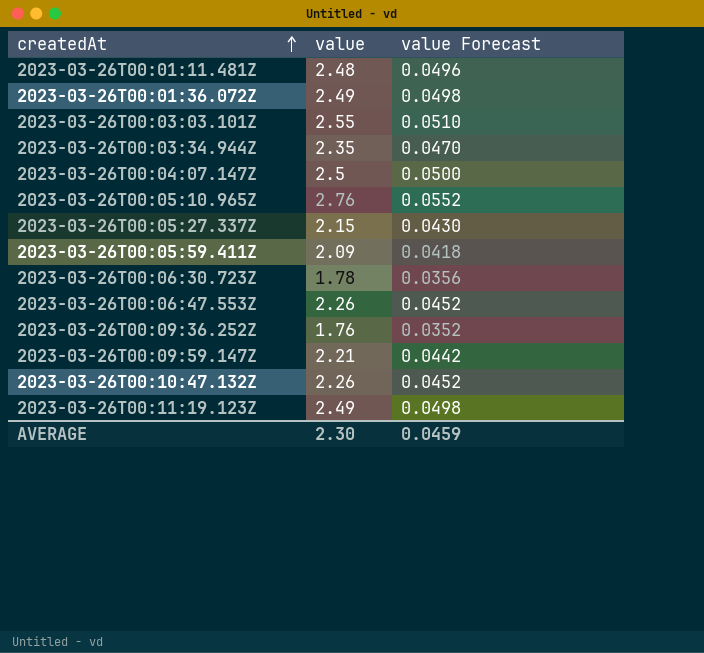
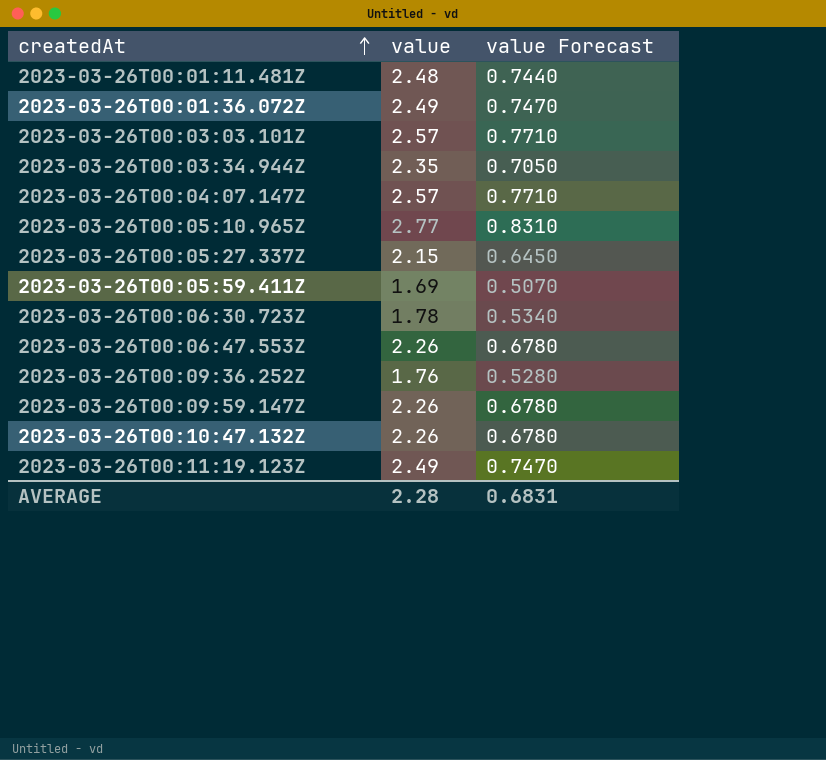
column value Forecast | formula: [value] * 0.02 -> [value] * 0.3
2023-03-26T00:03:03.101Z | value: 2.55 -> 2.57
2023-03-26T00:04:07.147Z | value: 2.5 -> 2.57
2023-03-26T00:05:10.965Z | value: 2.76 -> 2.77
2023-03-26T00:05:59.411Z | value: 2.09 -> 1.69
2023-03-26T00:09:59.147Z | value: 2.21 -> 2.26
AVERAGE | value: 2.30 -> 2.28
AVERAGE | value Forecast: 0.0459 -> 0.6831

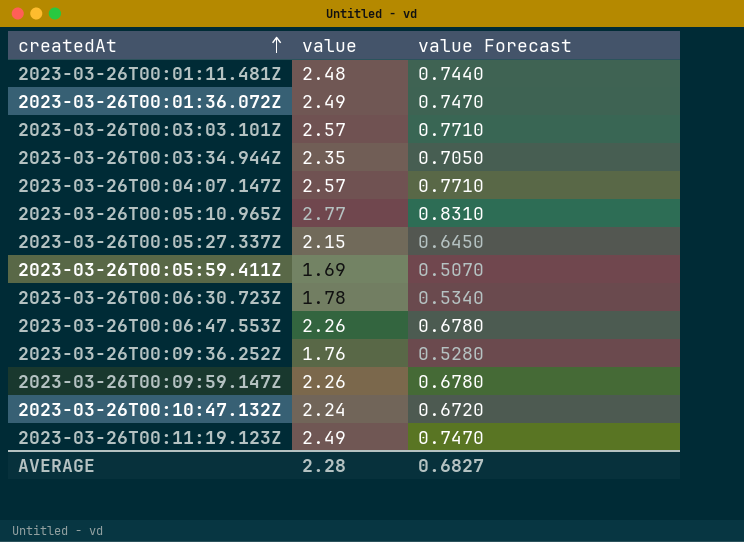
2023-03-26T00:10:47.132Z | value: 2.26 -> 2.24
2023-03-26T00:10:47.132Z | value Forecast: 0.6780 -> 0.6720
AVERAGE | value Forecast: 0.6831 -> 0.6827

